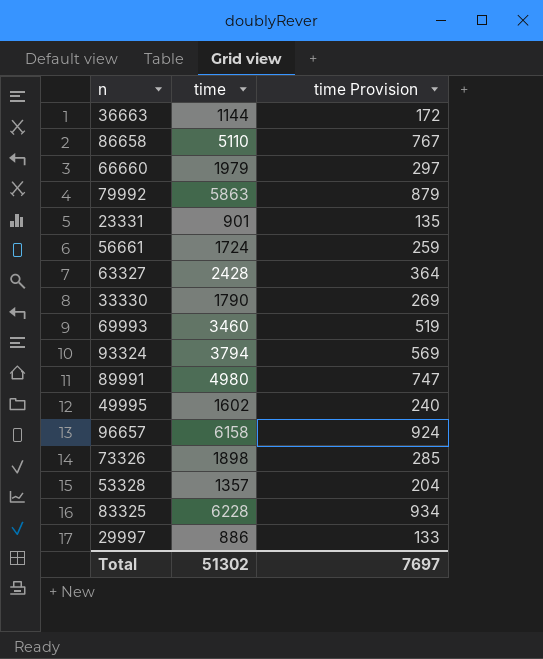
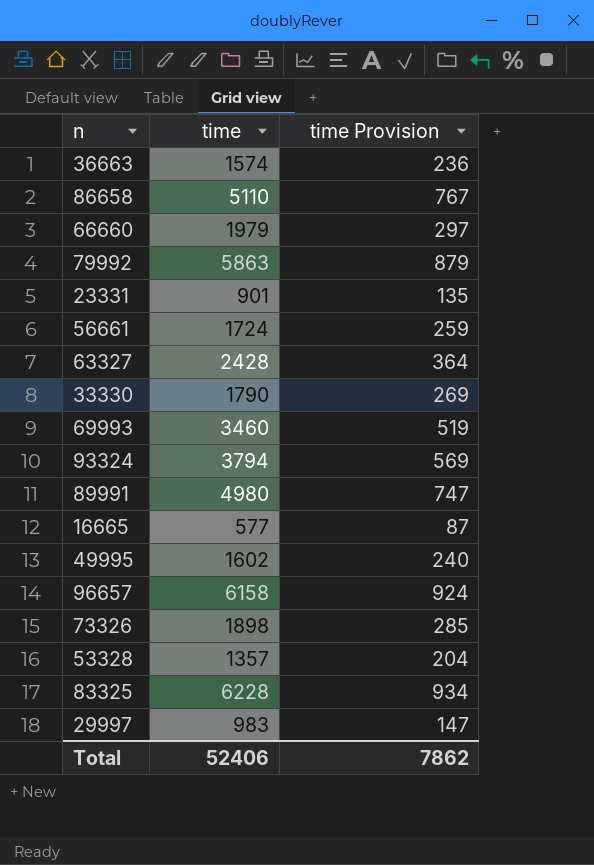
36663 | time: 1144 -> 1574
36663 | time Provision: 172 -> 236
row 16665: none -> 577 | 87
29997 | time: 886 -> 983
29997 | time Provision: 133 -> 147
Total | time: 51302 -> 52406
Total | time Provision: 7697 -> 7862

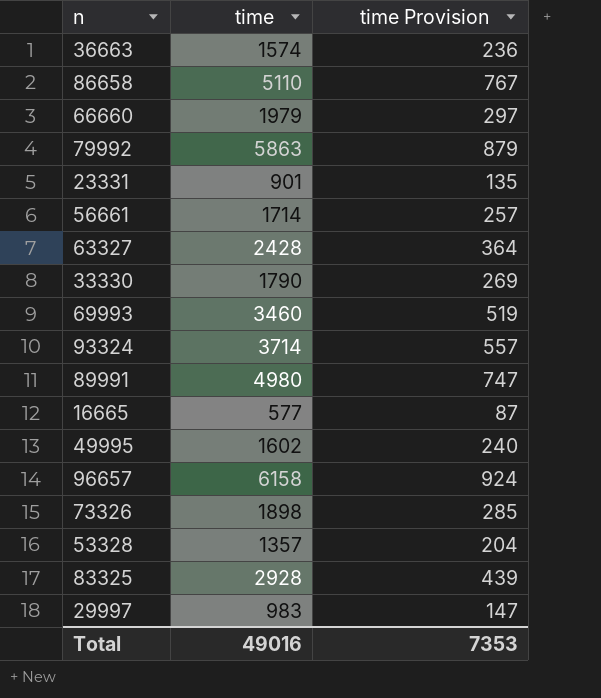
56661 | time: 1724 -> 1714
56661 | time Provision: 259 -> 257
93324 | time: 3794 -> 3714
93324 | time Provision: 569 -> 557
83325 | time: 6228 -> 2928
83325 | time Provision: 934 -> 439
Total | time: 52406 -> 49016
Total | time Provision: 7862 -> 7353

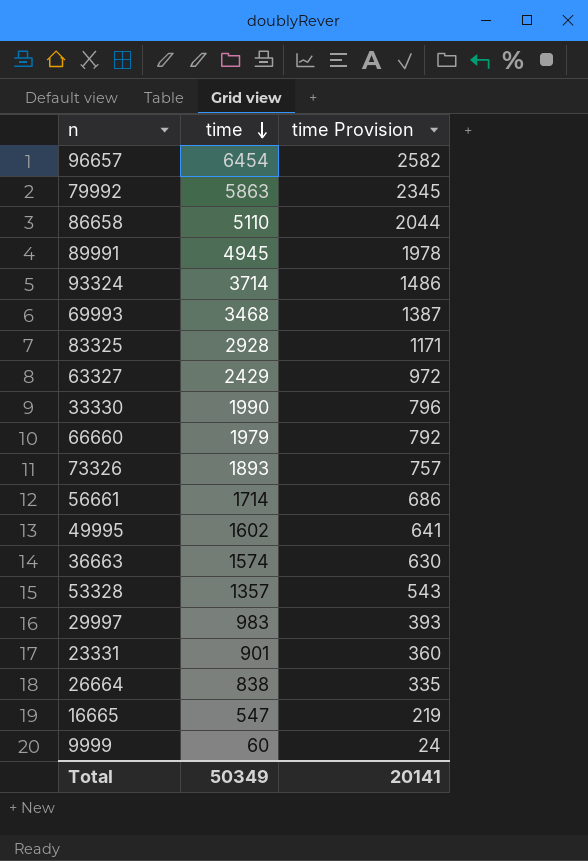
row order: none -> time descending
column time Provision | formula: [time] * 0.15 -> [time] * 0.4
96657 | time: 6158 -> 6454
89991 | time: 4980 -> 4945
69993 | time: 3460 -> 3468
63327 | time: 2428 -> 2429
33330 | time: 1790 -> 1990
73326 | time: 1898 -> 1893
row 26664: none -> 838 | 335
16665 | time: 577 -> 547
row 9999: none -> 60 | 24
Total | time: 49016 -> 50349
Total | time Provision: 7353 -> 20141

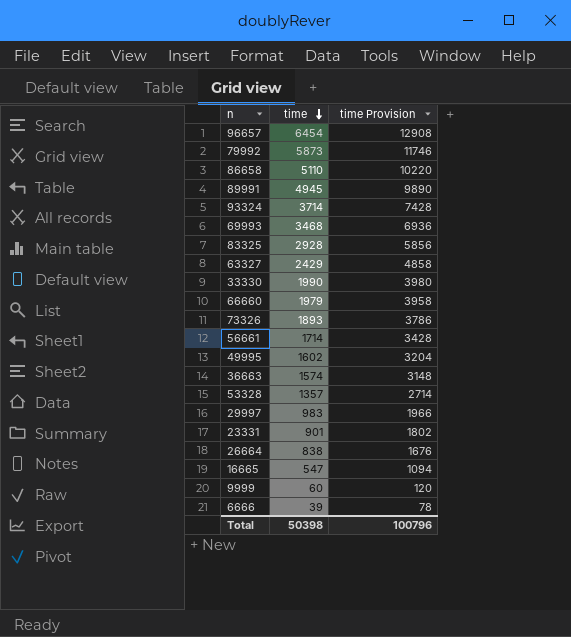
column time Provision | formula: [time] * 0.4 -> [time] * 2
79992 | time: 5863 -> 5873
row 6666: none -> 39 | 78
Total | time: 50349 -> 50398
Total | time Provision: 20141 -> 100796

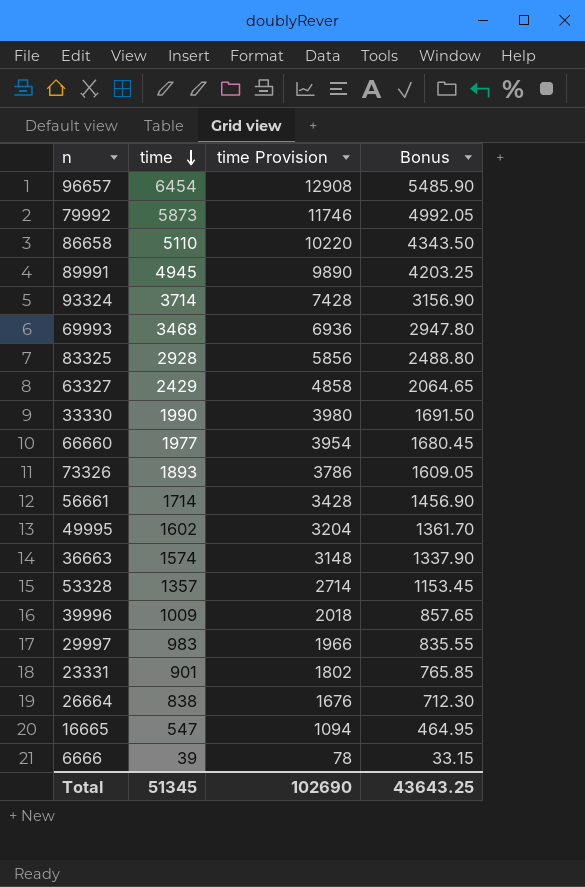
column Bonus | formula: none -> [time] * 0.85
row 9999: 60 | 120 -> none
66660 | time: 1979 -> 1977
66660 | time Provision: 3958 -> 3954
row 39996: none -> 1009 | 2018 | 857.65
Total | time: 50398 -> 51345
Total | time Provision: 100796 -> 102690

